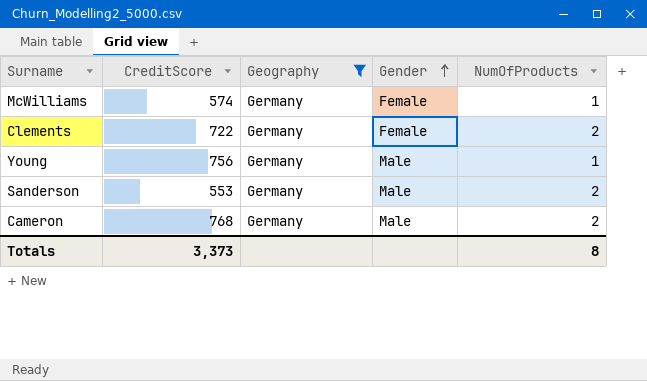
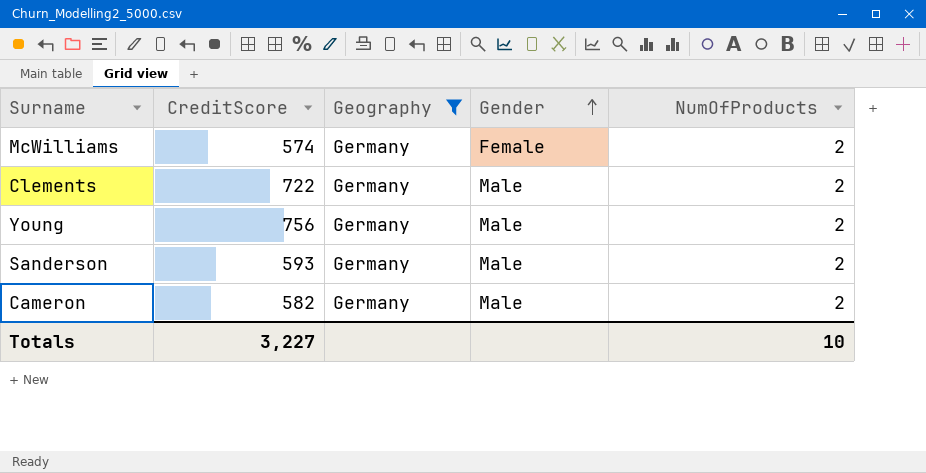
McWilliams | NumOfProducts: 1 -> 2
Clements | Gender: Female -> Male
Young | NumOfProducts: 1 -> 2
Sanderson | CreditScore: 553 -> 593
Cameron | CreditScore: 768 -> 582
Totals | CreditScore: 3,373 -> 3,227
Totals | NumOfProducts: 8 -> 10

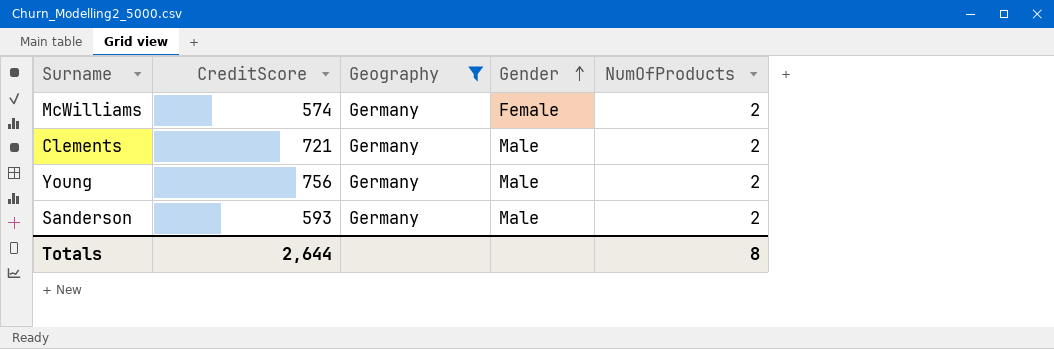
row Cameron: 582 | Germany | Male | 2 -> none
Clements | CreditScore: 722 -> 721
Totals | CreditScore: 3,227 -> 2,644
Totals | NumOfProducts: 10 -> 8

